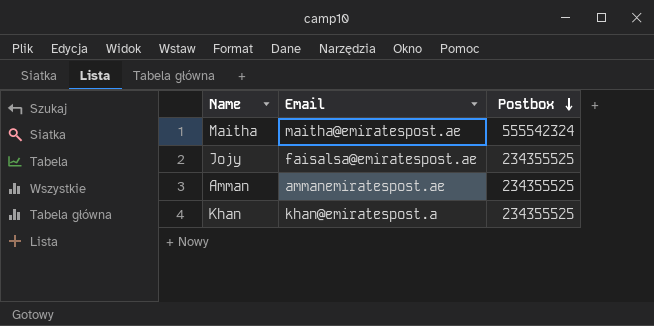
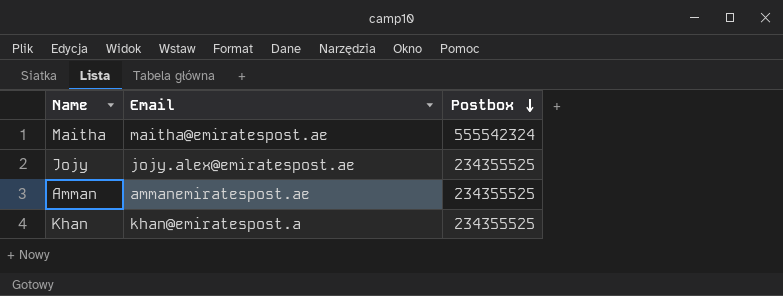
Jojy | Email: faisalsa@emiratespost.ae -> jojy.alex@emiratespost.ae

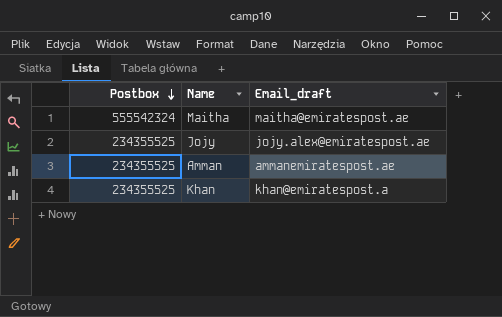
column Postbox | position: 3 -> 1
column name: Email -> Email_draft

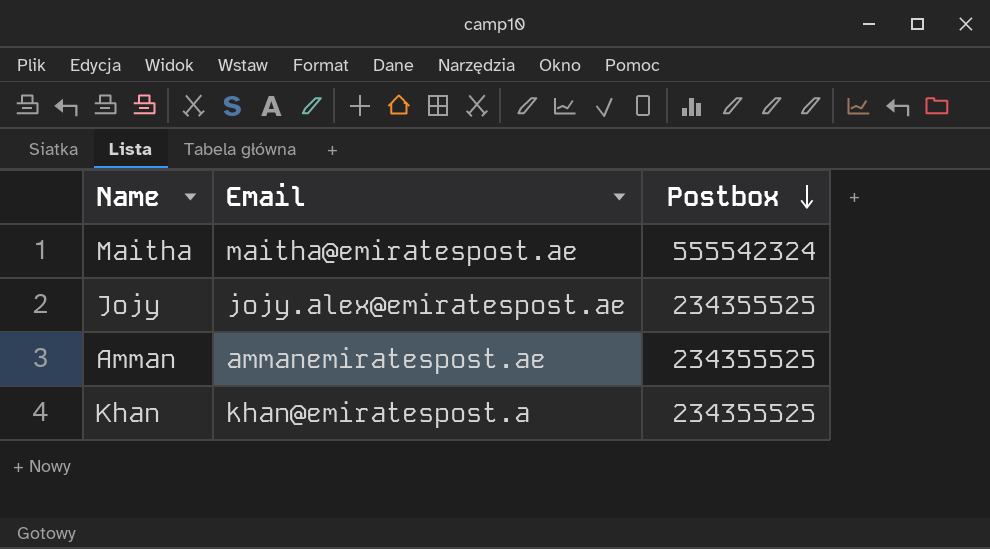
column name: Email_draft -> Email
column Postbox | position: 1 -> 3

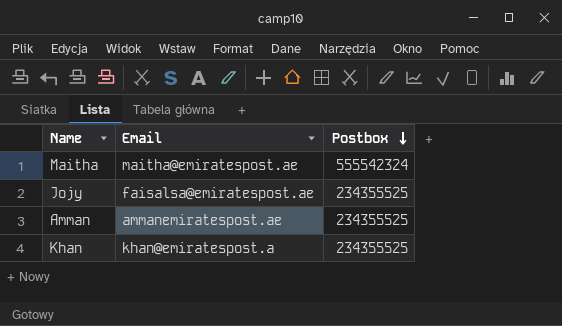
Jojy | Email: jojy.alex@emiratespost.ae -> faisalsa@emiratespost.ae

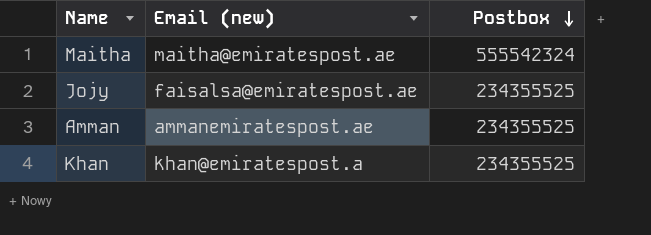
column name: Email -> Email (new)

